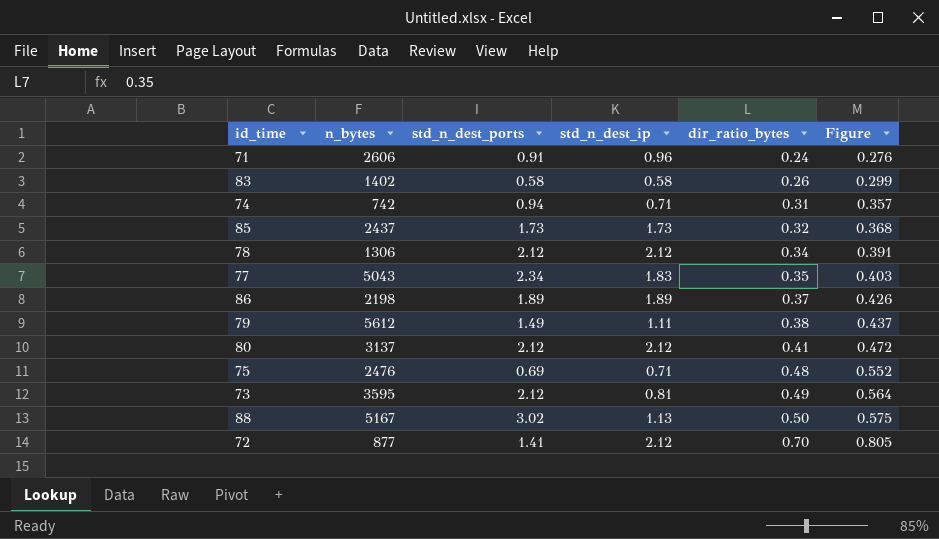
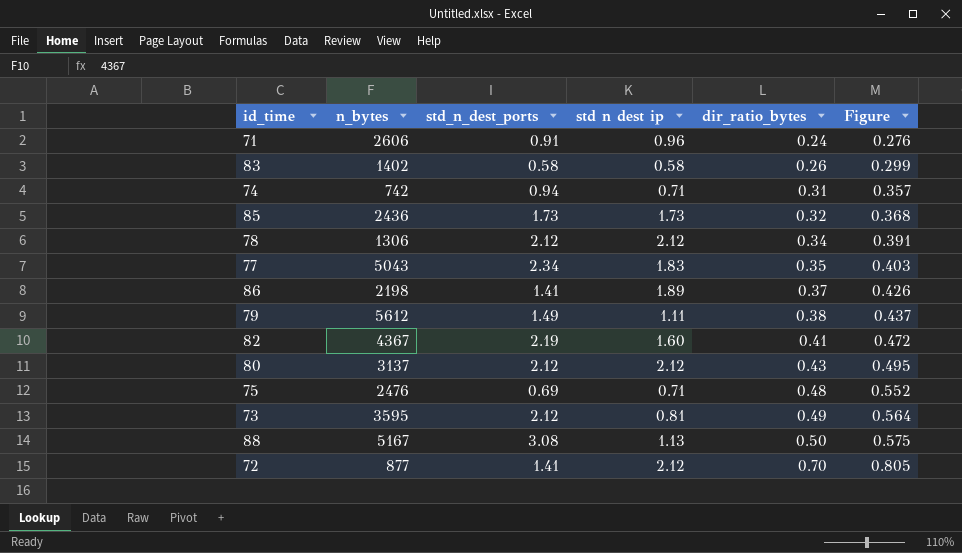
column name: std_n_dest_ip -> std n dest ip
85 | n_bytes: 2437 -> 2436
86 | std_n_dest_ports: 1.89 -> 1.41
row 82: none -> 4367 | 2.19 | 1.60 | 0.41 | 0.472
80 | dir_ratio_bytes: 0.41 -> 0.43
80 | Figure: 0.472 -> 0.495
88 | std_n_dest_ports: 3.02 -> 3.08

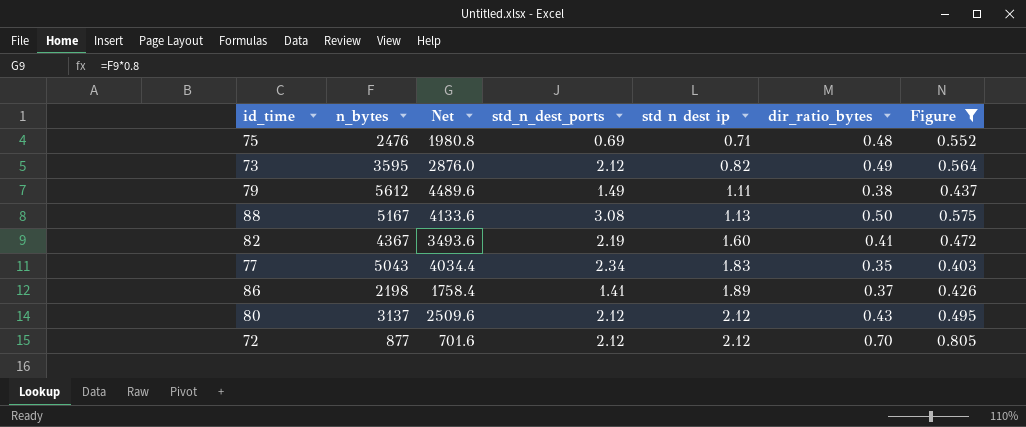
filter: none -> Figure >= 0.403
row order: dir_ratio_bytes ascending -> std n dest ip ascending
column Net | formula: none -> [n_bytes] * 0.8
73 | std n dest ip: 0.81 -> 0.82
72 | std_n_dest_ports: 1.41 -> 2.12

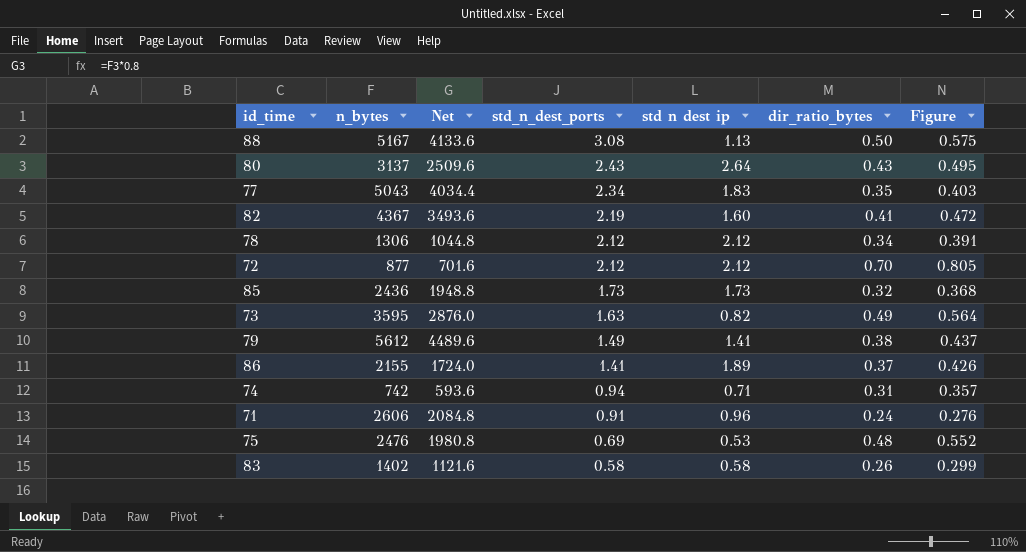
filter: Figure >= 0.403 -> none
row order: std n dest ip ascending -> std_n_dest_ports descending
80 | std_n_dest_ports: 2.12 -> 2.43
80 | std n dest ip: 2.12 -> 2.64
73 | std_n_dest_ports: 2.12 -> 1.63
79 | std n dest ip: 1.11 -> 1.41
86 | n_bytes: 2198 -> 2155
86 | Net: 1758.4 -> 1724.0
75 | std n dest ip: 0.71 -> 0.53

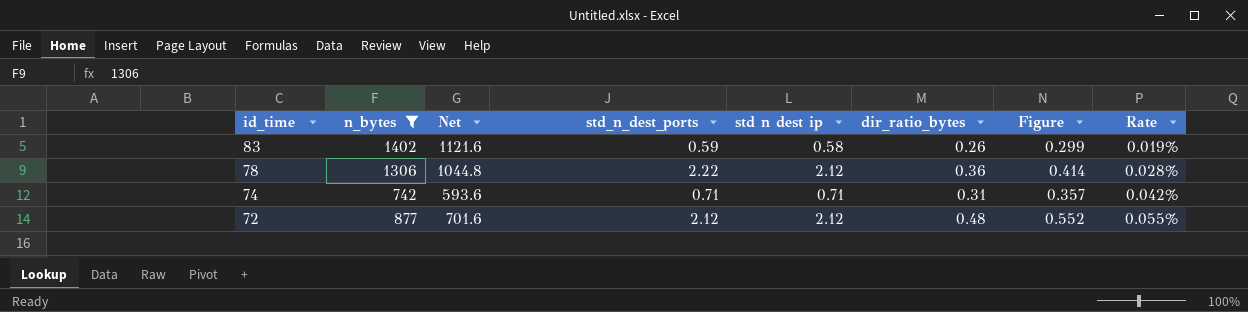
filter: none -> n_bytes <= 1402
row order: std_n_dest_ports descending -> id_time descending
column Rate | formula: none -> [dir_ratio_bytes] / [n_bytes]
83 | std_n_dest_ports: 0.58 -> 0.59
78 | std_n_dest_ports: 2.12 -> 2.22
78 | dir_ratio_bytes: 0.34 -> 0.36
78 | Figure: 0.391 -> 0.414
74 | std_n_dest_ports: 0.94 -> 0.71
72 | dir_ratio_bytes: 0.70 -> 0.48
72 | Figure: 0.805 -> 0.552

